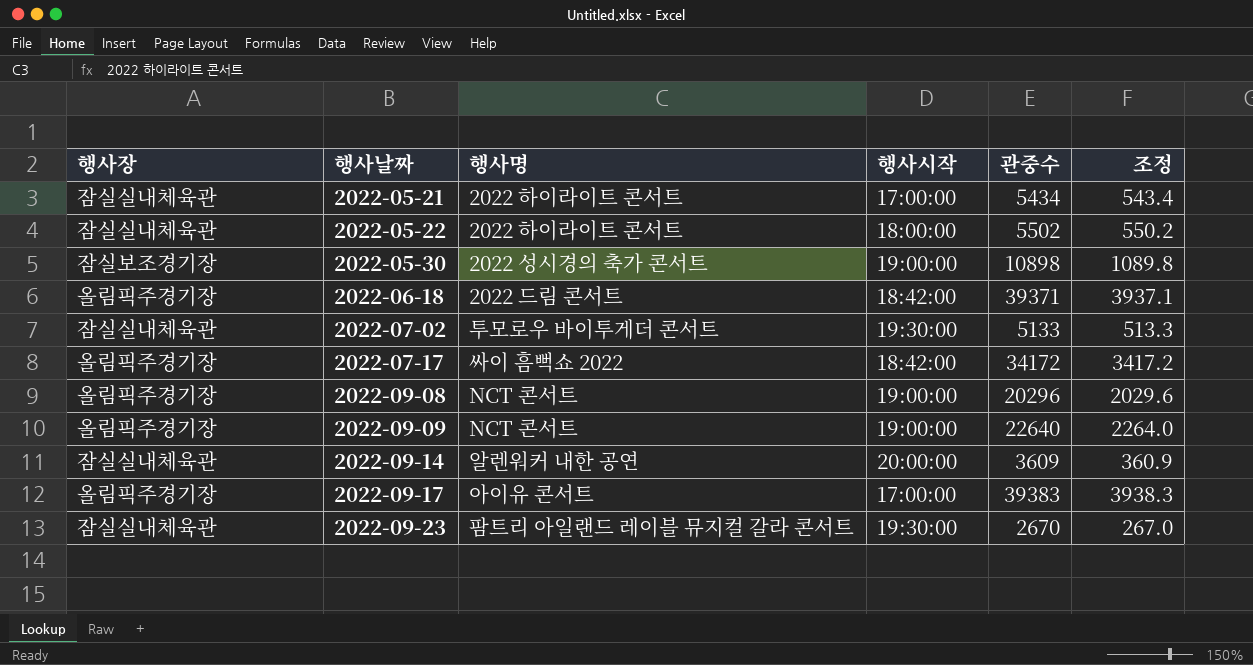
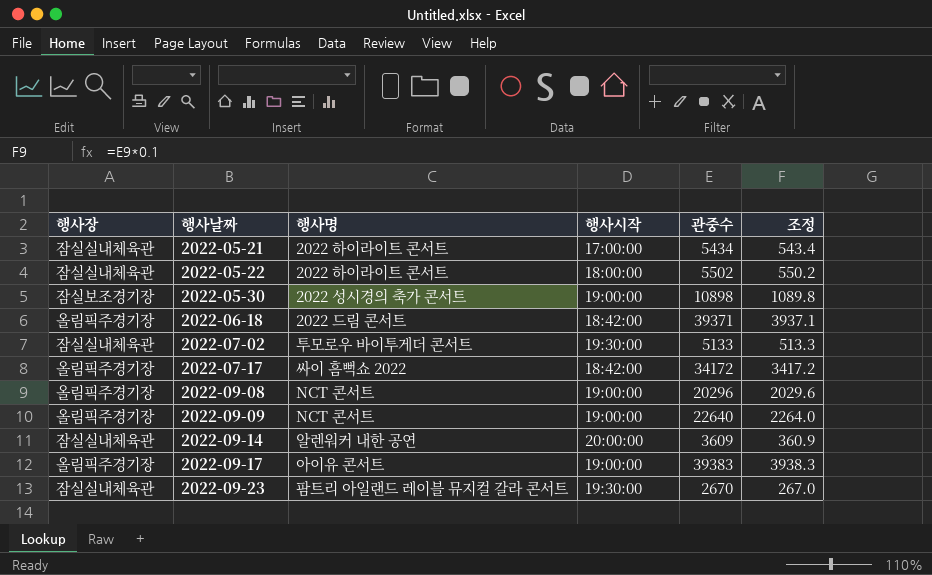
2022-09-17 | 행사시작: 17:00:00 -> 19:00:00

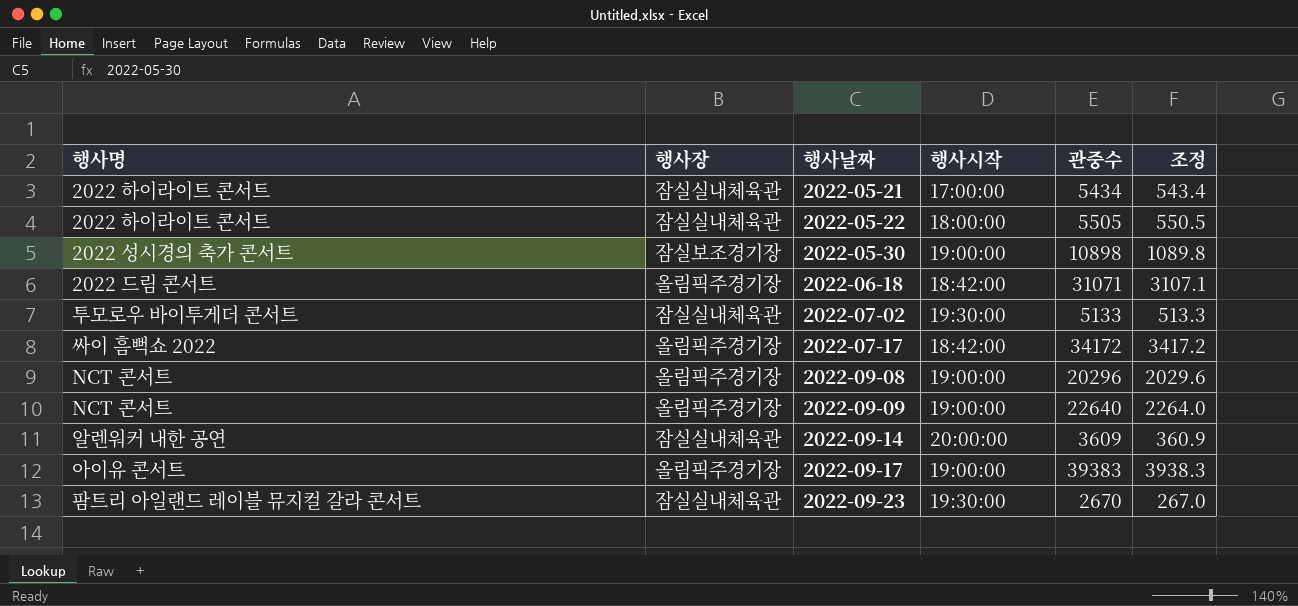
column 행사명 | position: 3 -> 1
2022-05-22 | 관중수: 5502 -> 5505
2022-05-22 | 조정: 550.2 -> 550.5
2022-06-18 | 관중수: 39371 -> 31071
2022-06-18 | 조정: 3937.1 -> 3107.1

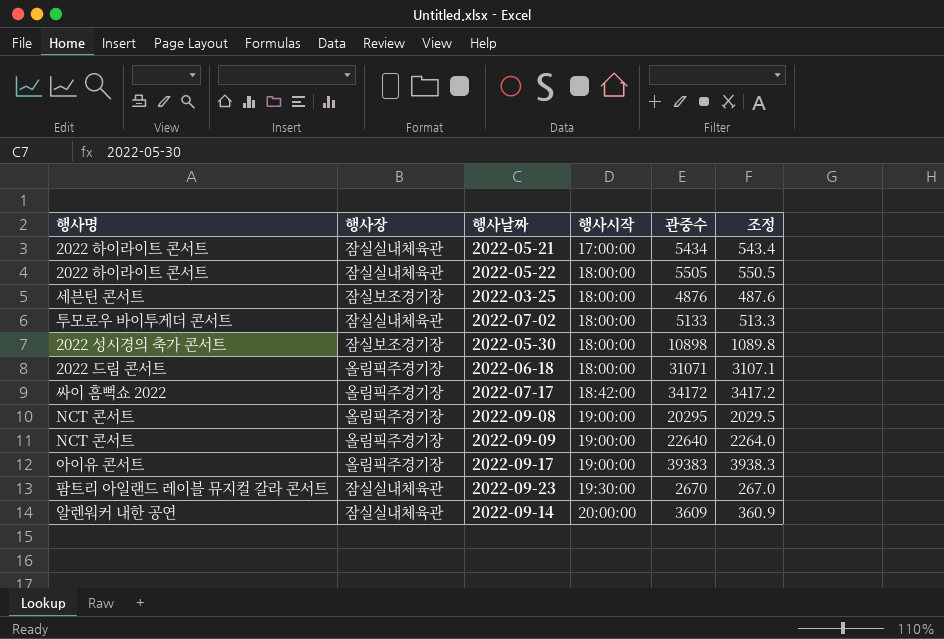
row order: 행사날짜 ascending -> 행사시작 ascending
row 2022-03-25: none -> 세븐틴 콘서트 | 잠실보조경기장 | 18:00:00 | 4876 | 487.6
2022-07-02 | 행사시작: 19:30:00 -> 18:00:00
2022-05-30 | 행사시작: 19:00:00 -> 18:00:00
2022-06-18 | 행사시작: 18:42:00 -> 18:00:00
2022-09-08 | 관중수: 20296 -> 20295
2022-09-08 | 조정: 2029.6 -> 2029.5

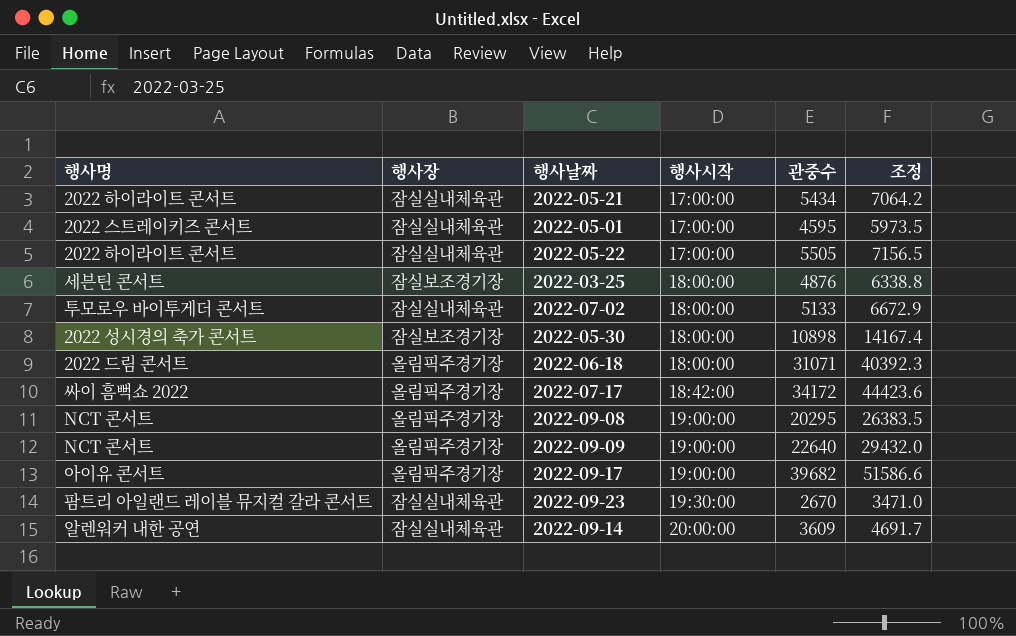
column 조정 | formula: [관중수] * 0.1 -> [관중수] * 1.3
row 2022-05-01: none -> 2022 스트레이키즈 콘서트 | 잠실실내체육관 | 17:00:00 | 4595 | 5973.5
2022-05-22 | 행사시작: 18:00:00 -> 17:00:00
2022-09-17 | 관중수: 39383 -> 39682

